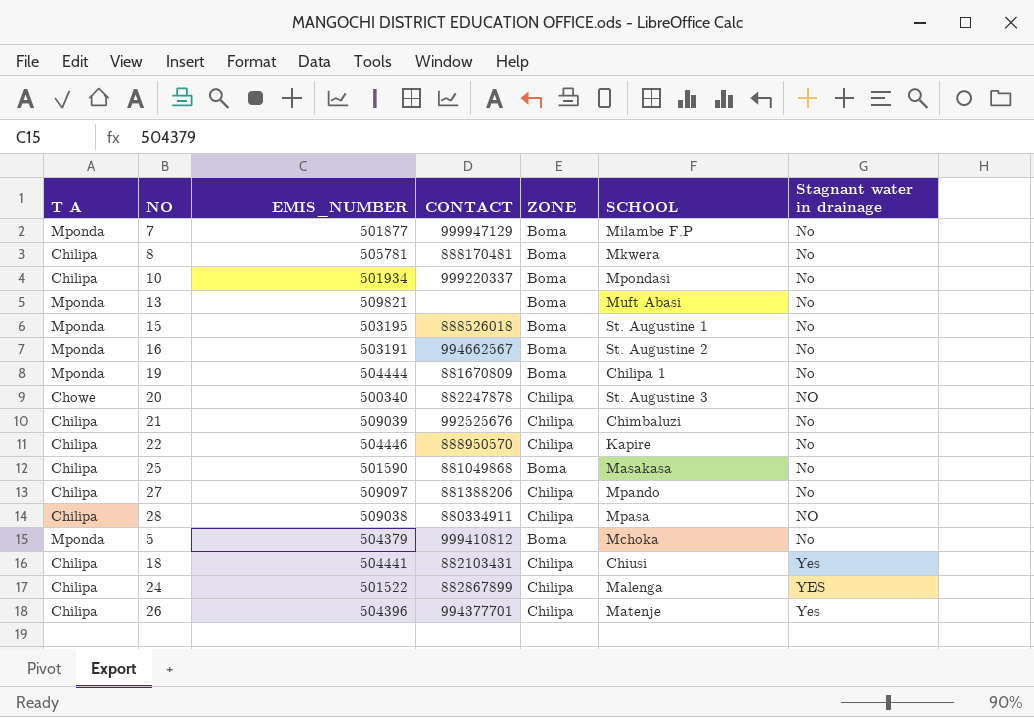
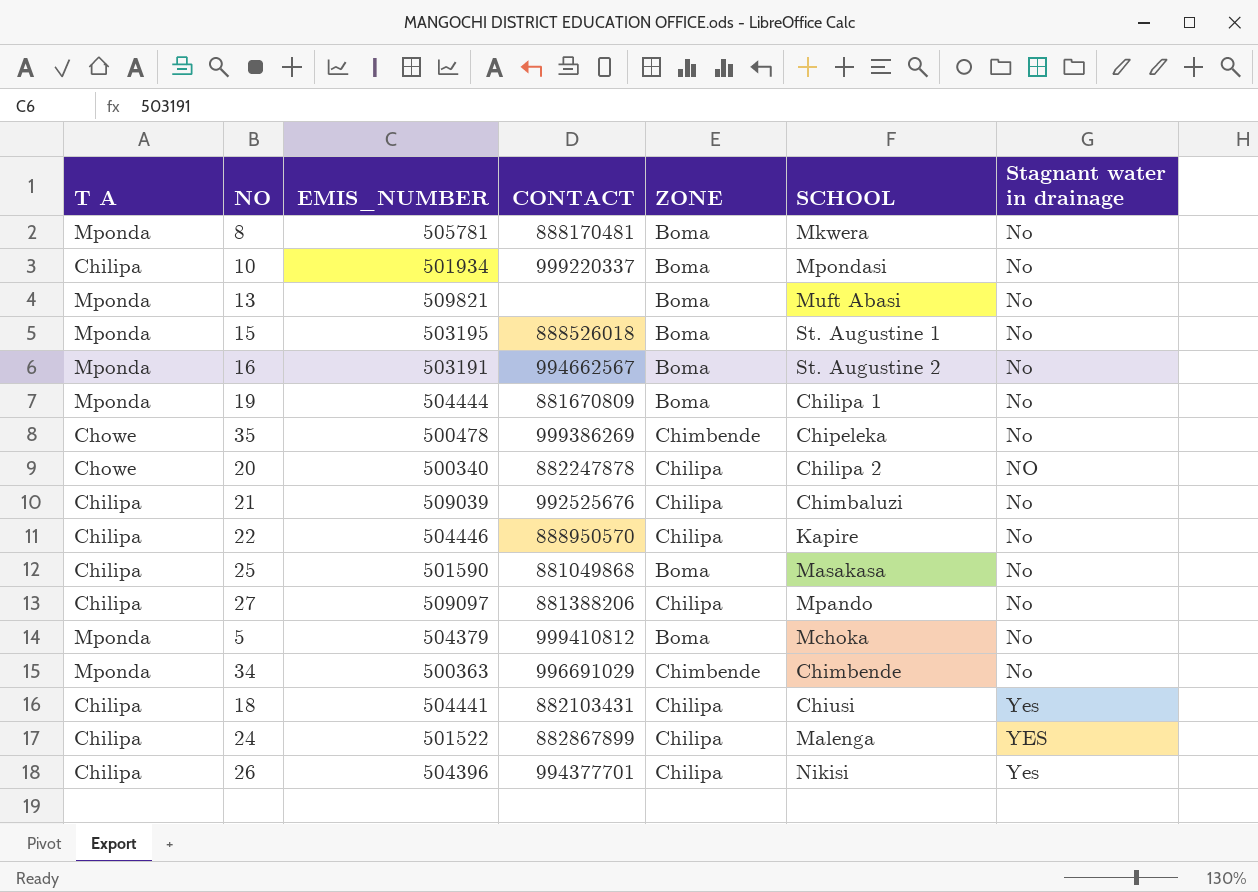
row 7: Mponda | 501877 | 999947129 | Boma | Milambe F.P | No -> none
row 28: Chilipa | 509038 | 880334911 | Chilipa | Mpasa | NO -> none
8 | T A: Chilipa -> Mponda
row 35: none -> Chowe | 500478 | 999386269 | Chimbende | Chipeleka | No
20 | SCHOOL: St. Augustine 3 -> Chilipa 2
row 34: none -> Mponda | 500363 | 996691029 | Chimbende | Chimbende | No
26 | SCHOOL: Matenje -> Nikisi

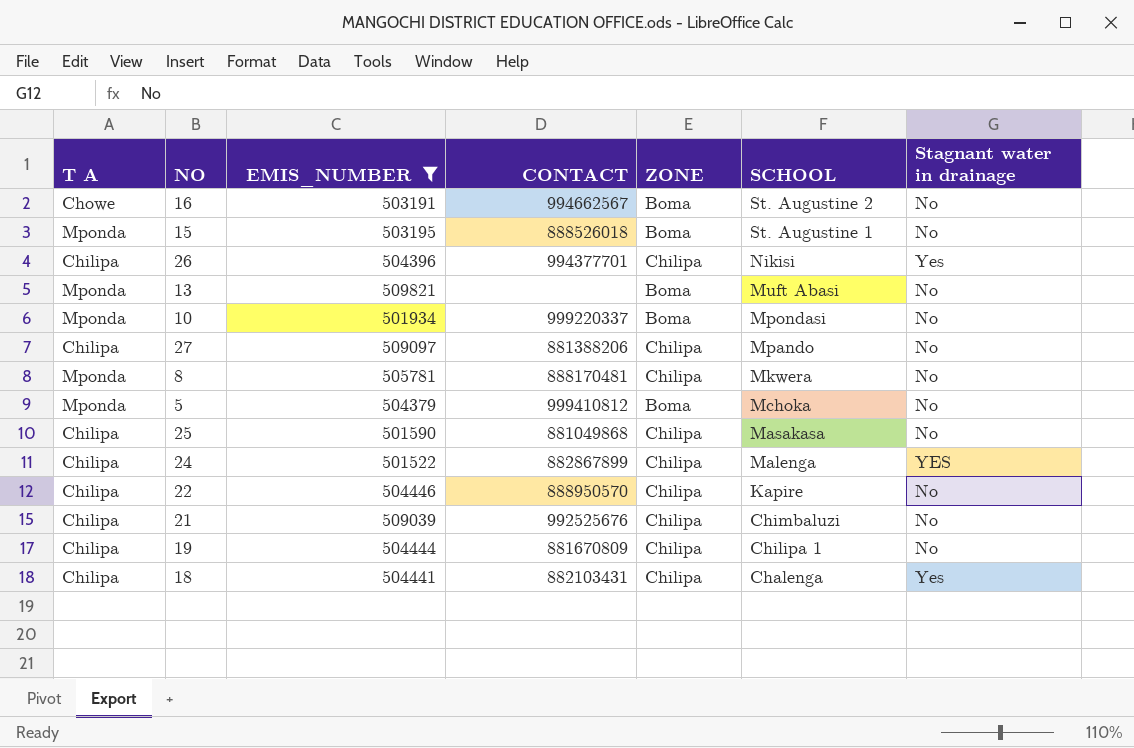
filter: none -> EMIS_NUMBER >= 501522
row order: Stagnant water in drainage ascending -> SCHOOL descending
16 | T A: Mponda -> Chowe
10 | T A: Chilipa -> Mponda
8 | ZONE: Boma -> Chilipa
25 | ZONE: Boma -> Chilipa
19 | T A: Mponda -> Chilipa
19 | ZONE: Boma -> Chilipa
18 | SCHOOL: Chiusi -> Chalenga

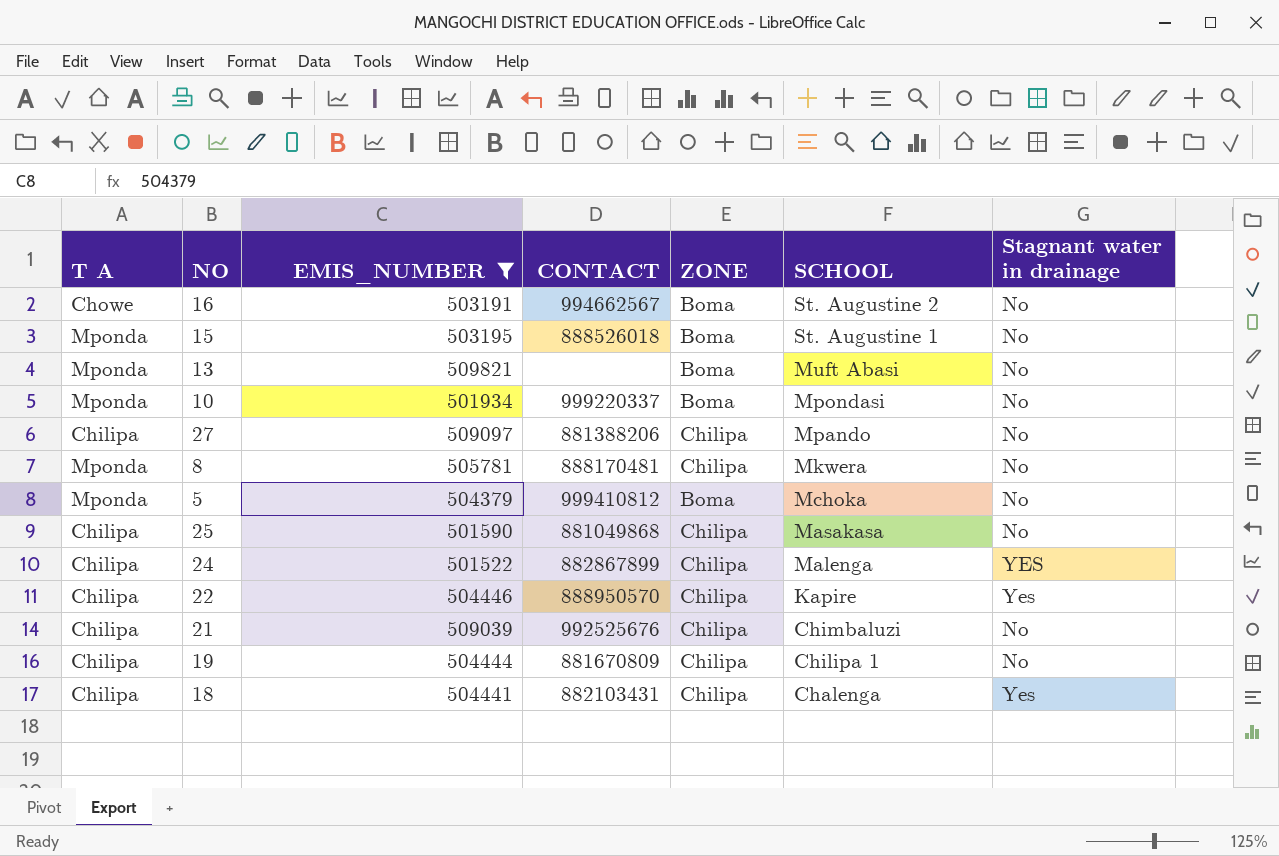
row 26: Chilipa | 504396 | 994377701 | Chilipa | Nikisi | Yes -> none
22 | Stagnant water in drainage: No -> Yes

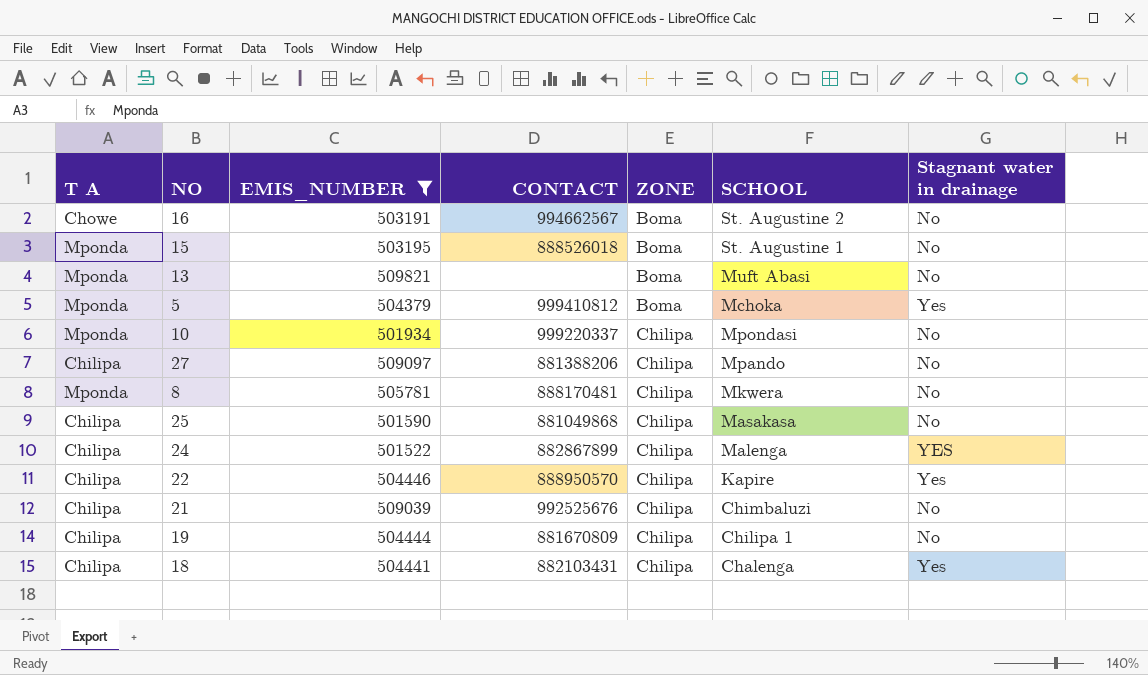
row order: SCHOOL descending -> ZONE ascending
5 | Stagnant water in drainage: No -> Yes
10 | ZONE: Boma -> Chilipa

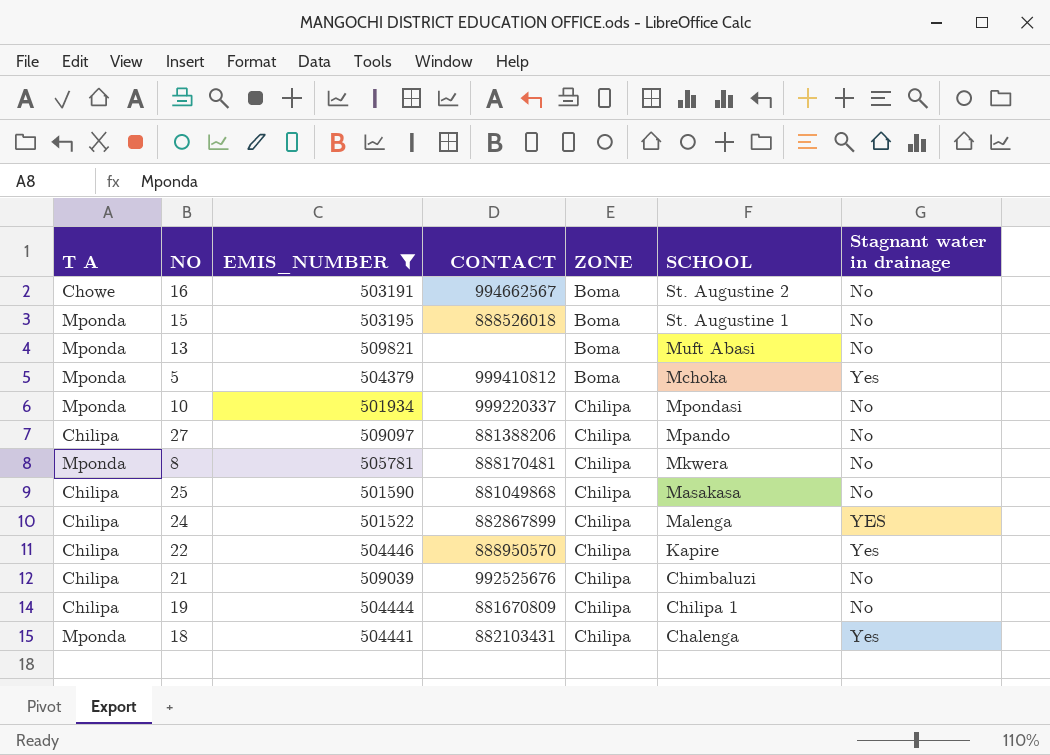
18 | T A: Chilipa -> Mponda

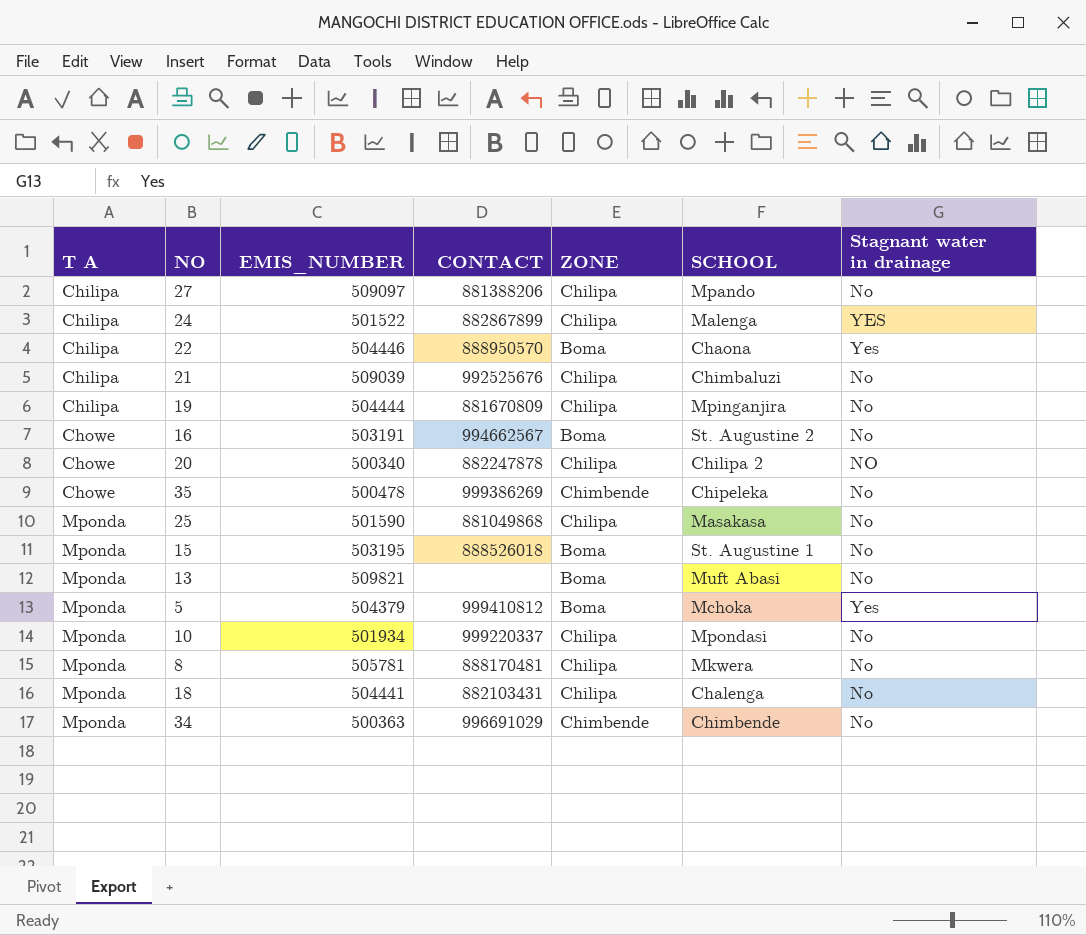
filter: EMIS_NUMBER >= 501522 -> none
row order: ZONE ascending -> T A ascending
22 | ZONE: Chilipa -> Boma
22 | SCHOOL: Kapire -> Chaona
19 | SCHOOL: Chilipa 1 -> Mpinganjira
25 | T A: Chilipa -> Mponda
18 | Stagnant water in drainage: Yes -> No

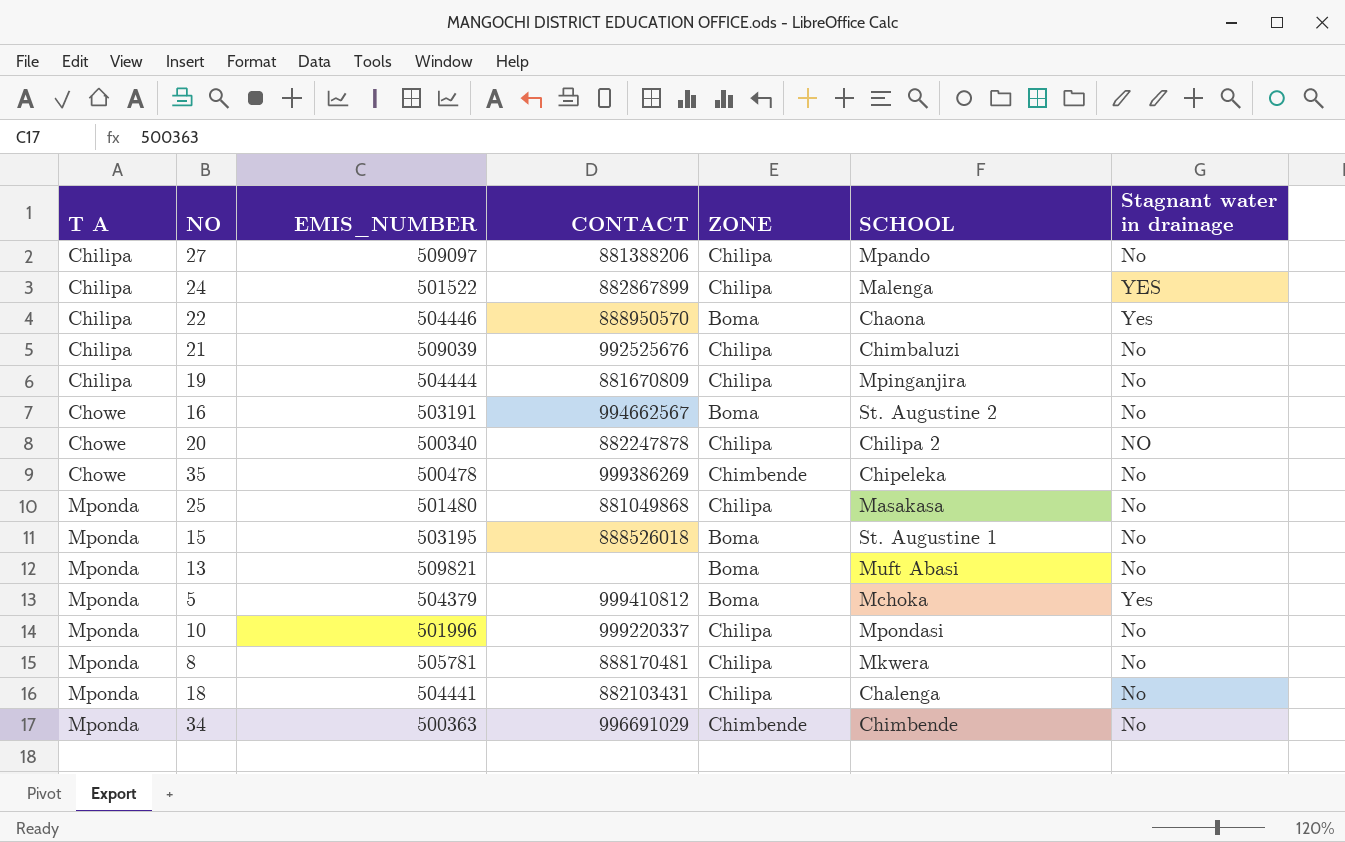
25 | EMIS_NUMBER: 501590 -> 501480
10 | EMIS_NUMBER: 501934 -> 501996

